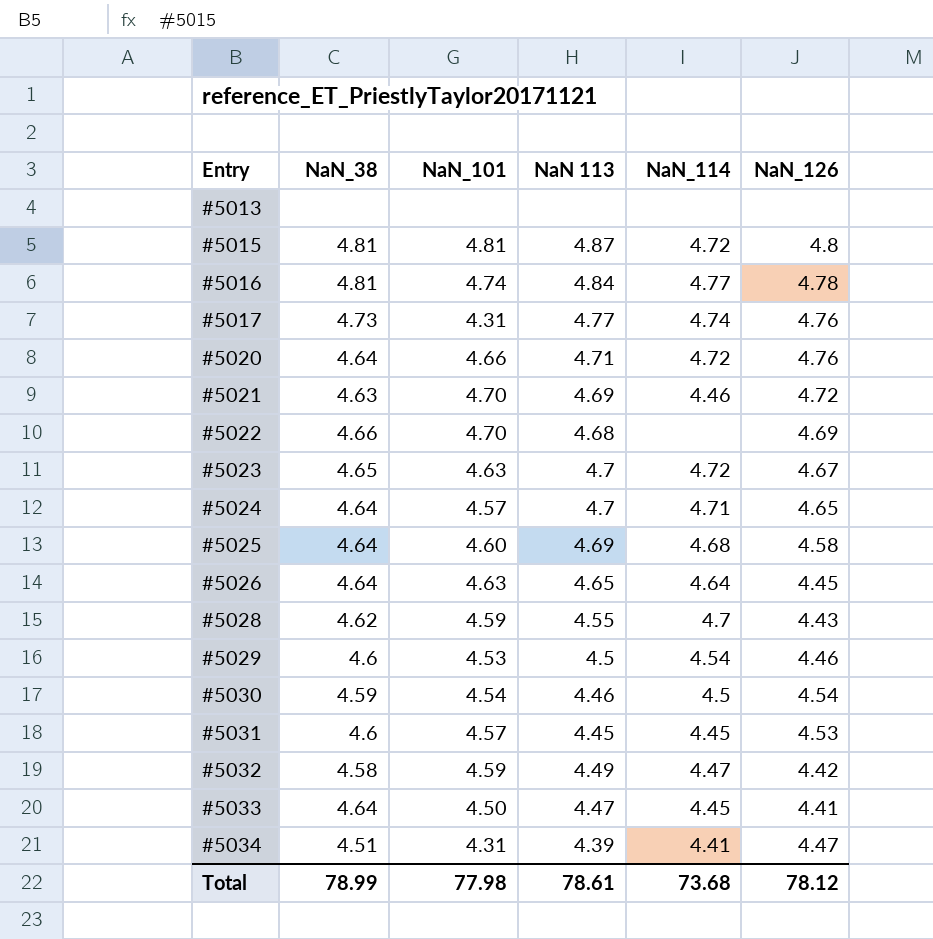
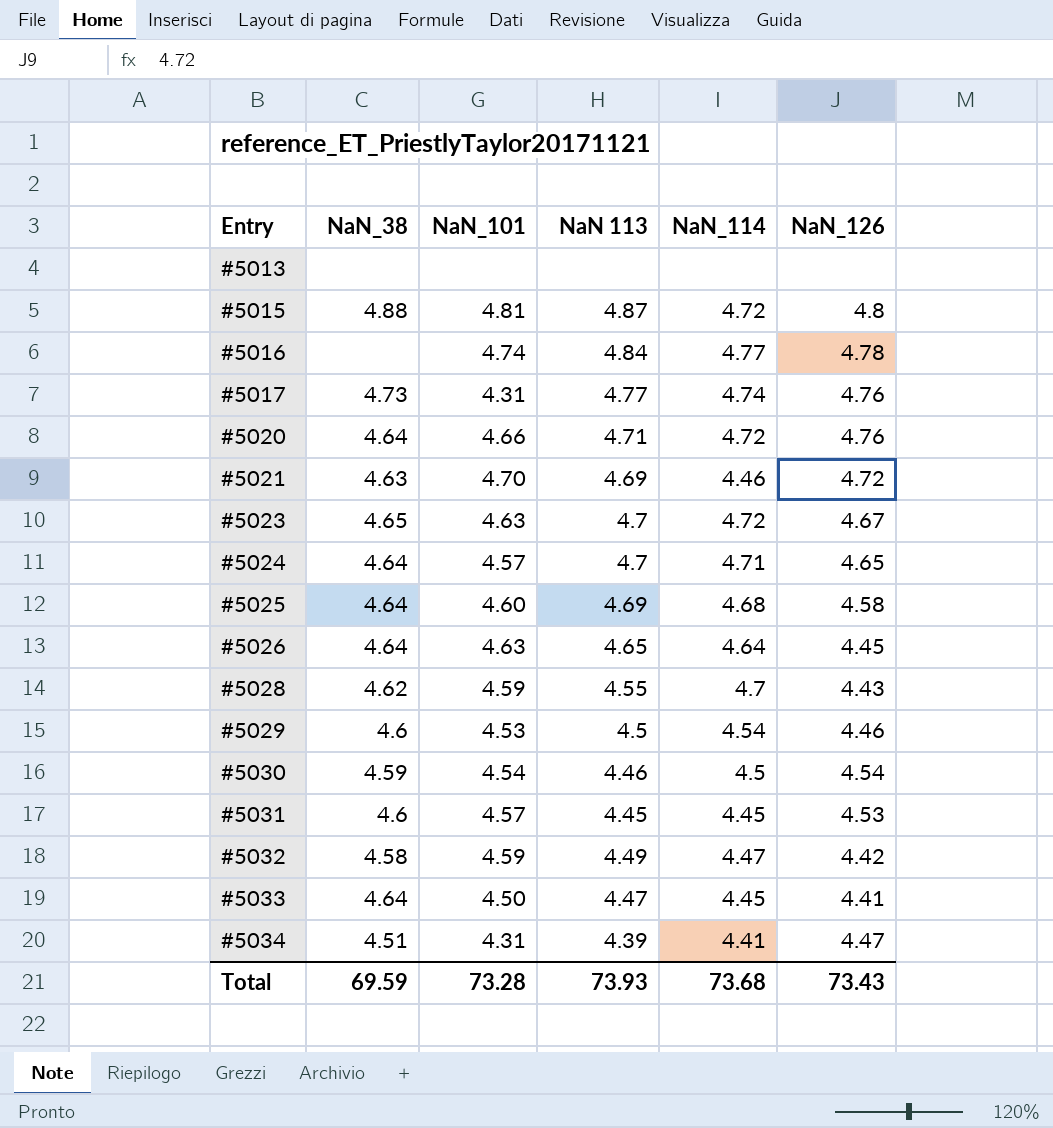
row #5022: 4.66 | 4.70 | 4.68 | none | 4.69 -> none
#5015 | NaN_38: 4.81 -> 4.88
#5016 | NaN_38: 4.81 -> none
Total | NaN_38: 78.99 -> 69.59
Total | NaN_101: 77.98 -> 73.28
Total | NaN 113: 78.61 -> 73.93
Total | NaN_126: 78.12 -> 73.43

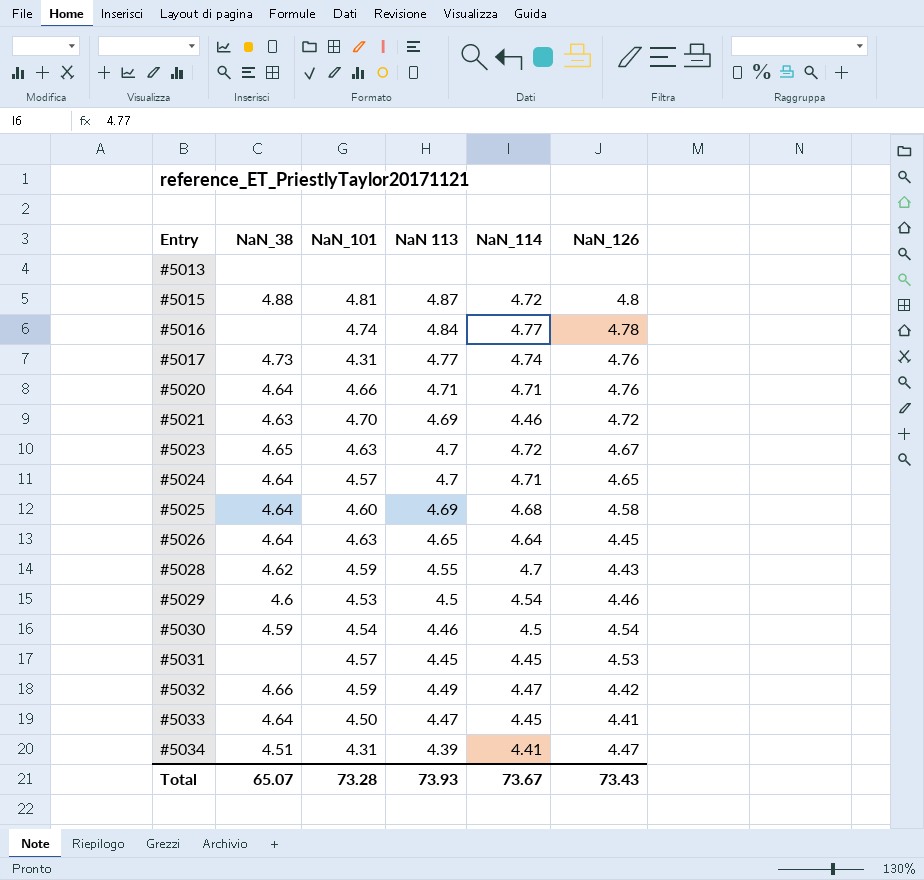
#5020 | NaN_114: 4.72 -> 4.71
#5031 | NaN_38: 4.6 -> none
#5032 | NaN_38: 4.58 -> 4.66
Total | NaN_38: 69.59 -> 65.07
Total | NaN_114: 73.68 -> 73.67

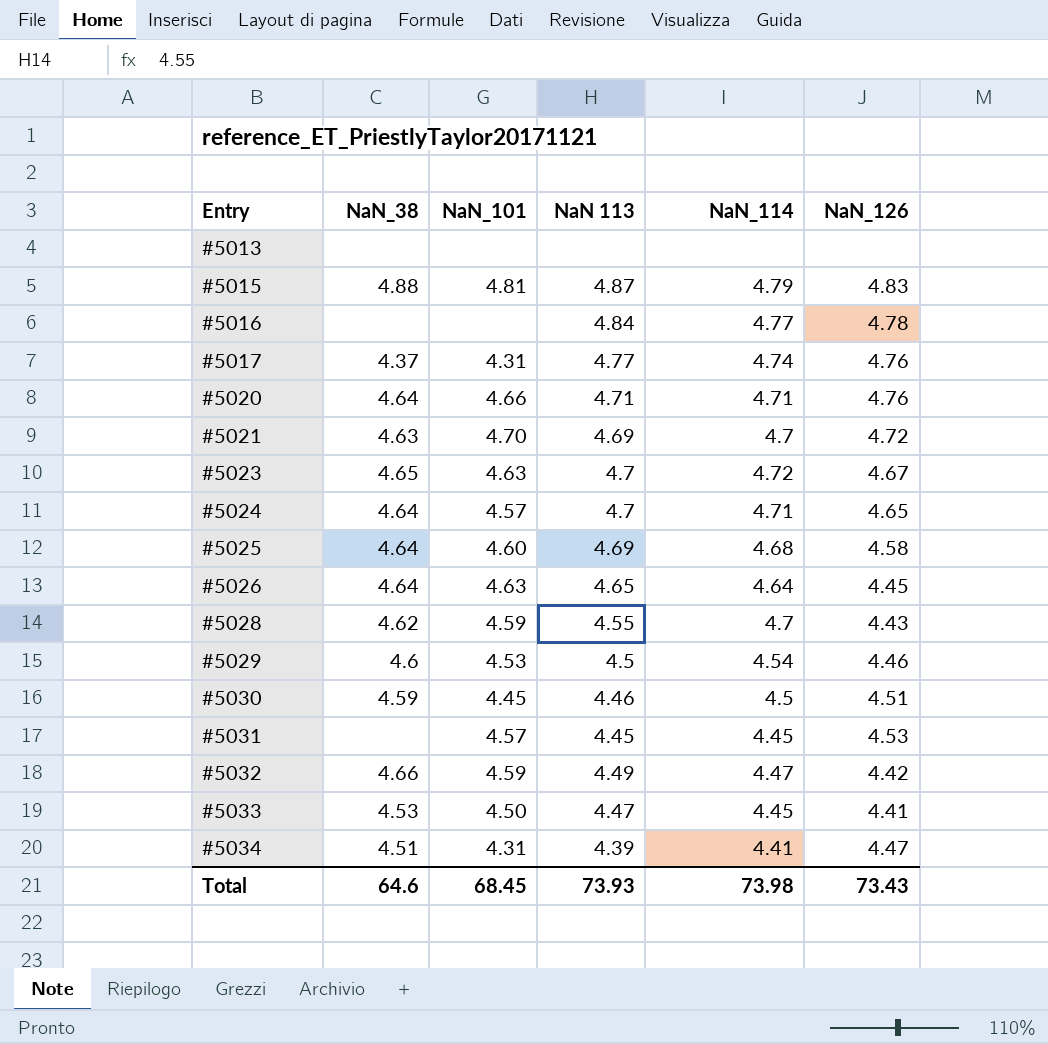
#5015 | NaN_114: 4.72 -> 4.79
#5015 | NaN_126: 4.8 -> 4.83
#5016 | NaN_101: 4.74 -> none
#5017 | NaN_38: 4.73 -> 4.37
#5021 | NaN_114: 4.46 -> 4.7
#5030 | NaN_101: 4.54 -> 4.45
#5030 | NaN_126: 4.54 -> 4.51
#5033 | NaN_38: 4.64 -> 4.53
Total | NaN_38: 65.07 -> 64.6
Total | NaN_101: 73.28 -> 68.45
Total | NaN_114: 73.67 -> 73.98

